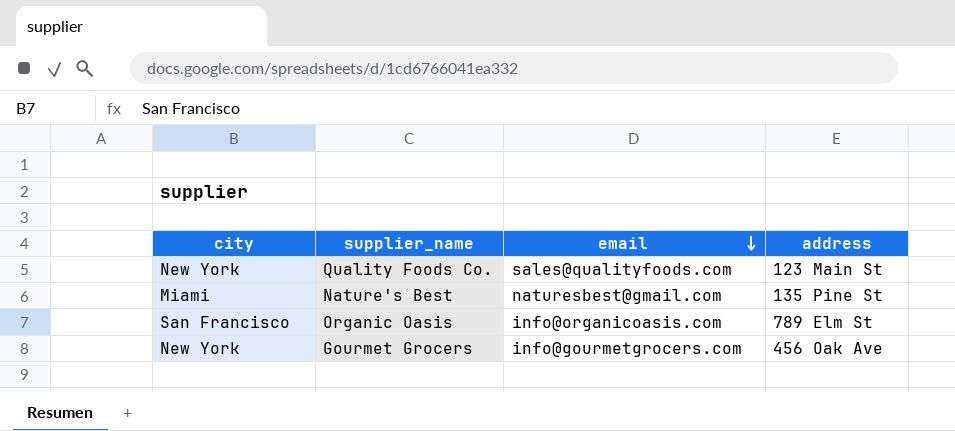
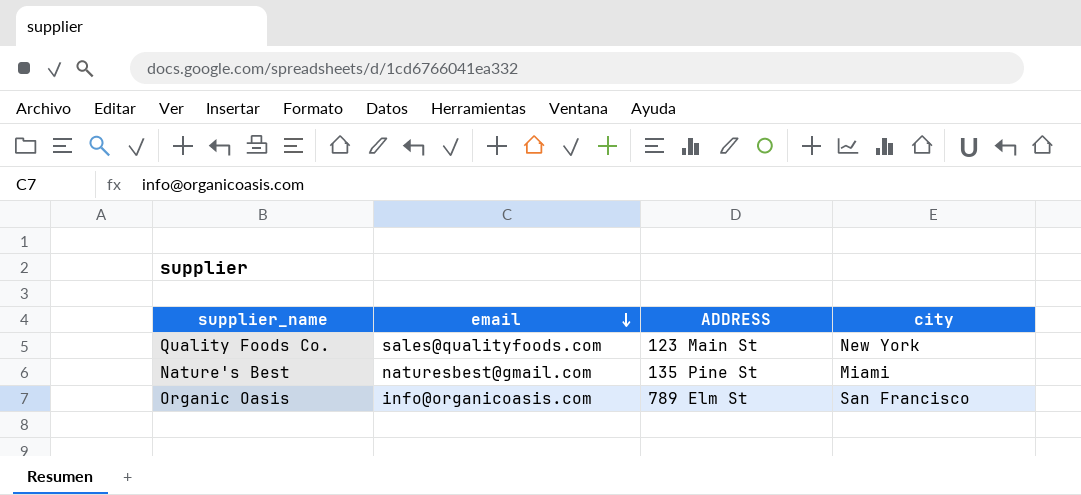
column name: address -> ADDRESS
column city | position: 1 -> 4
row Gourmet Grocers: New York | info@gourmetgrocers.com | 456 Oak Ave -> none

